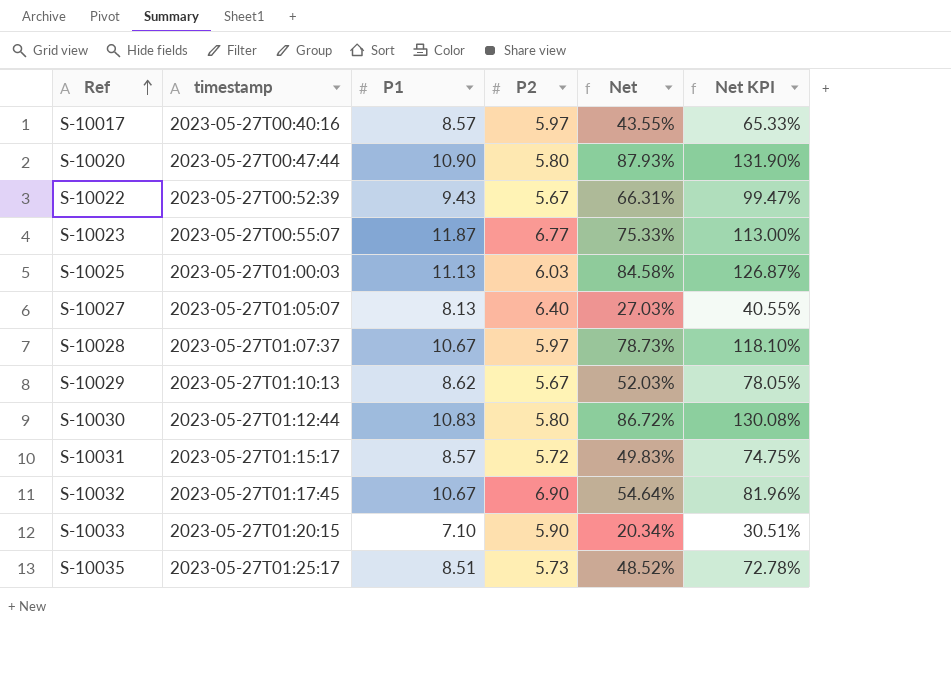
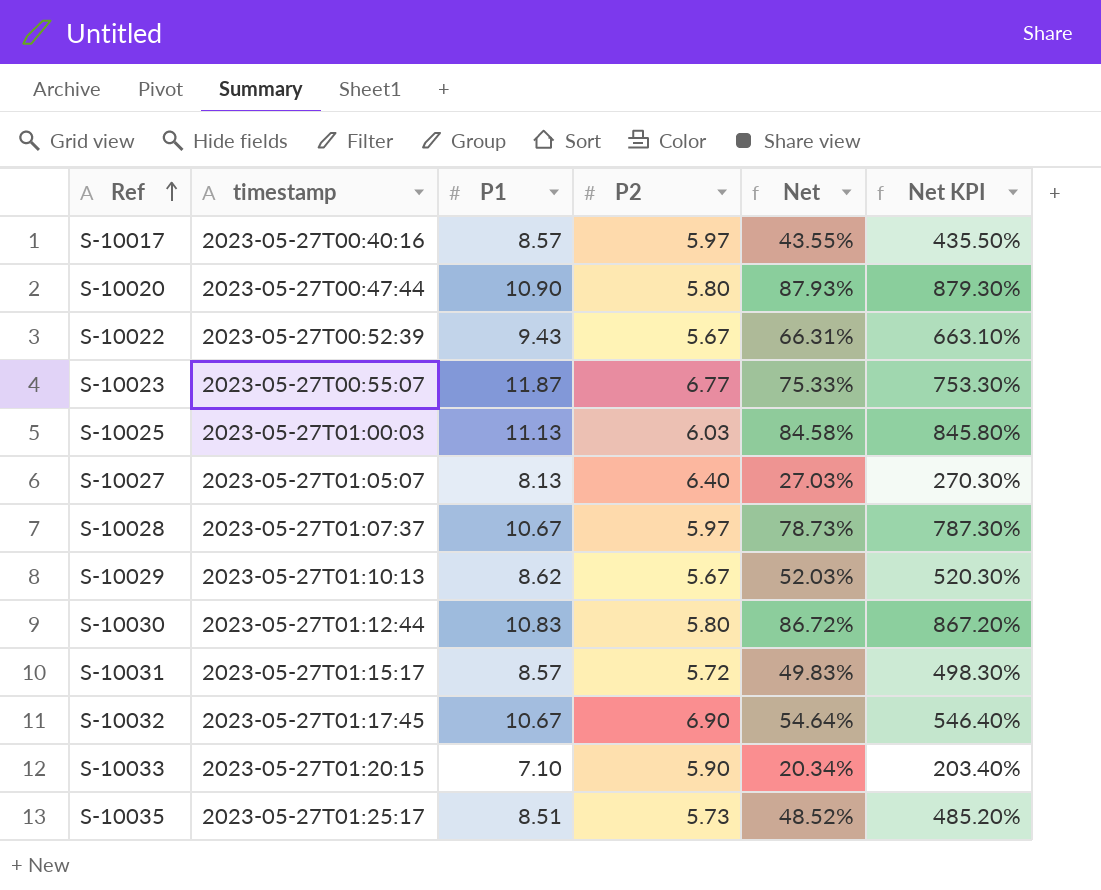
column Net KPI | formula: [Net] * 1.5 -> [Net] * 10

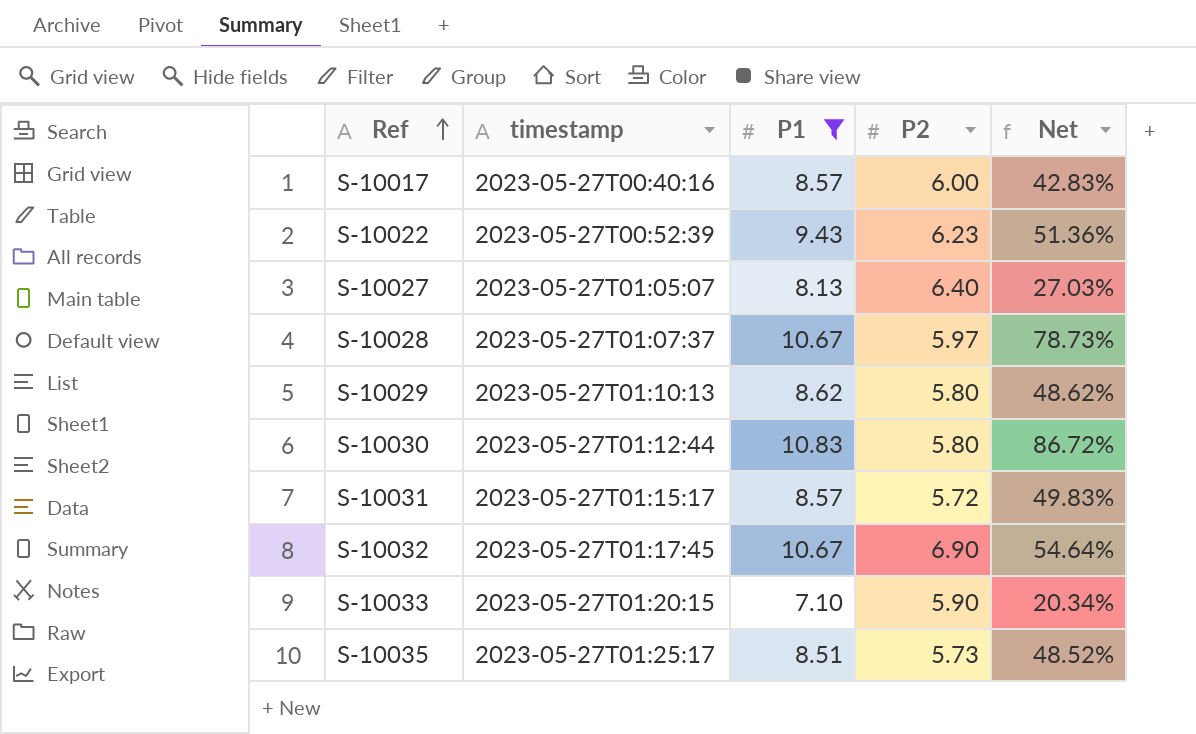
filter: none -> P1 <= 10.83
column Net KPI | formula: [Net] * 10 -> none
S-10017 | P2: 5.97 -> 6.00
S-10017 | Net: 43.55% -> 42.83%
S-10022 | P2: 5.67 -> 6.23
S-10022 | Net: 66.31% -> 51.36%
S-10029 | P2: 5.67 -> 5.80
S-10029 | Net: 52.03% -> 48.62%

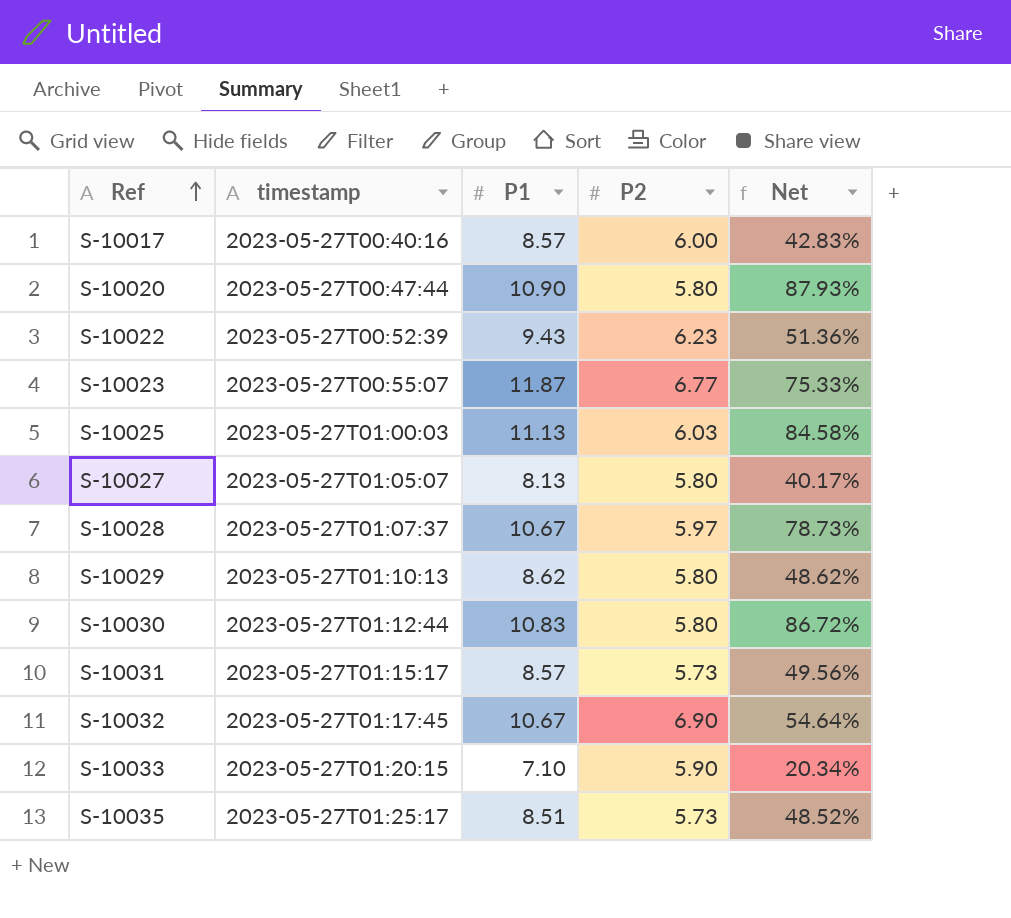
filter: P1 <= 10.83 -> none
S-10027 | P2: 6.40 -> 5.80
S-10027 | Net: 27.03% -> 40.17%
S-10031 | P2: 5.72 -> 5.73
S-10031 | Net: 49.83% -> 49.56%

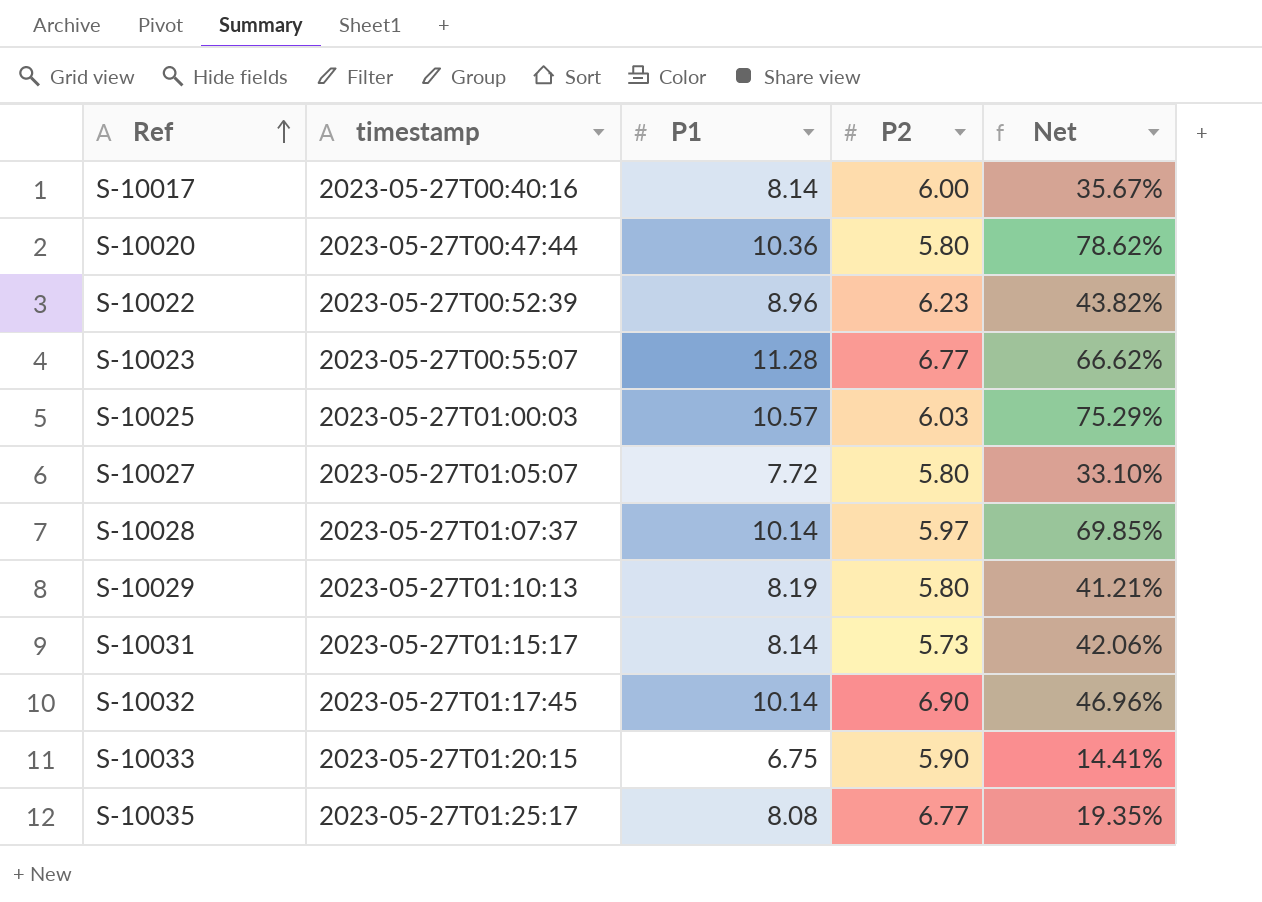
row S-10030: 2023-05-27T01:12:44 | 10.83 | 5.80 | 86.72% -> none
S-10017 | P1: 8.57 -> 8.14
S-10017 | Net: 42.83% -> 35.67%
S-10020 | P1: 10.90 -> 10.36
S-10020 | Net: 87.93% -> 78.62%
S-10022 | P1: 9.43 -> 8.96
S-10022 | Net: 51.36% -> 43.82%
S-10023 | P1: 11.87 -> 11.28
S-10023 | Net: 75.33% -> 66.62%
S-10025 | P1: 11.13 -> 10.57
S-10025 | Net: 84.58% -> 75.29%
S-10027 | P1: 8.13 -> 7.72
S-10027 | Net: 40.17% -> 33.10%
S-10028 | P1: 10.67 -> 10.14
S-10028 | Net: 78.73% -> 69.85%
S-10029 | P1: 8.62 -> 8.19
S-10029 | Net: 48.62% -> 41.21%
S-10031 | P1: 8.57 -> 8.14
S-10031 | Net: 49.56% -> 42.06%
S-10032 | P1: 10.67 -> 10.14
S-10032 | Net: 54.64% -> 46.96%
S-10033 | P1: 7.10 -> 6.75
S-10033 | Net: 20.34% -> 14.41%
S-10035 | P1: 8.51 -> 8.08
S-10035 | P2: 5.73 -> 6.77
S-10035 | Net: 48.52% -> 19.35%

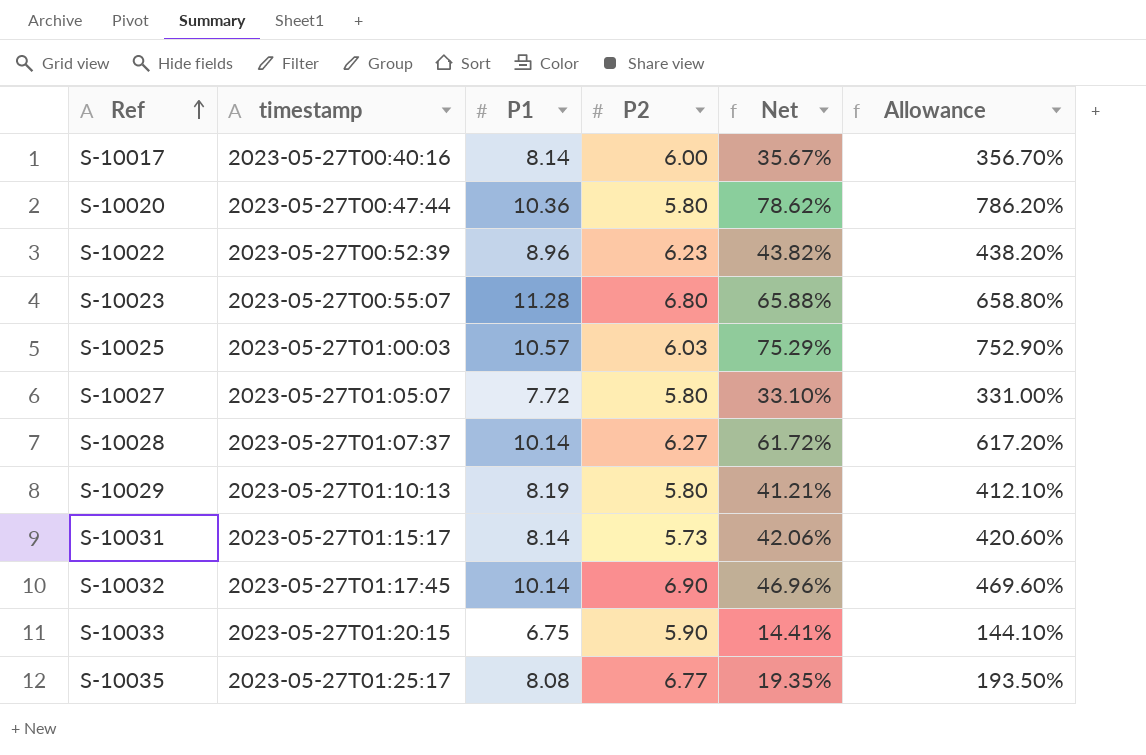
column Allowance | formula: none -> [Net] * 10
S-10023 | P2: 6.77 -> 6.80
S-10023 | Net: 66.62% -> 65.88%
S-10028 | P2: 5.97 -> 6.27
S-10028 | Net: 69.85% -> 61.72%

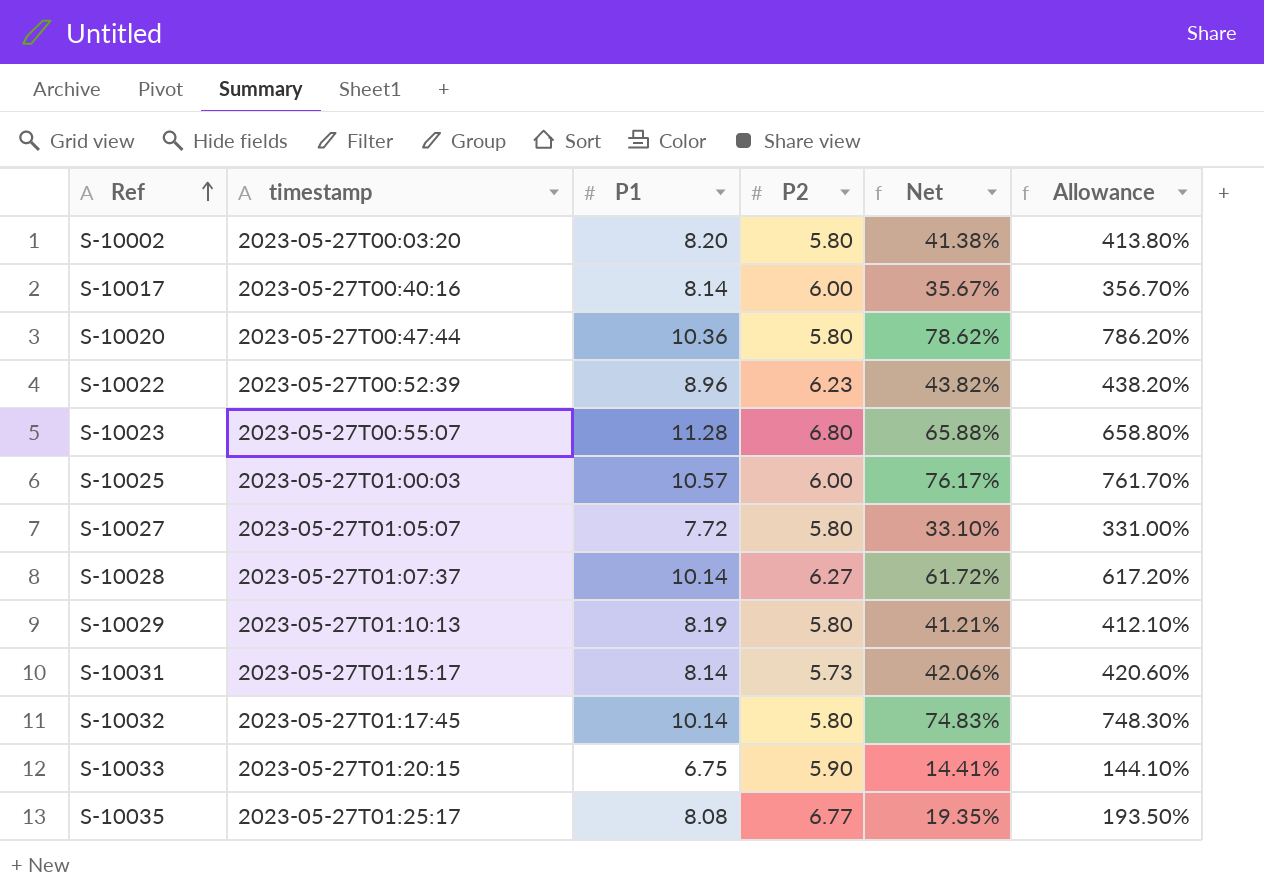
row S-10002: none -> 2023-05-27T00:03:20 | 8.20 | 5.80 | 41.38% | 413.80%
S-10025 | P2: 6.03 -> 6.00
S-10025 | Net: 75.29% -> 76.17%
S-10025 | Allowance: 752.90% -> 761.70%
S-10032 | P2: 6.90 -> 5.80
S-10032 | Net: 46.96% -> 74.83%
S-10032 | Allowance: 469.60% -> 748.30%

